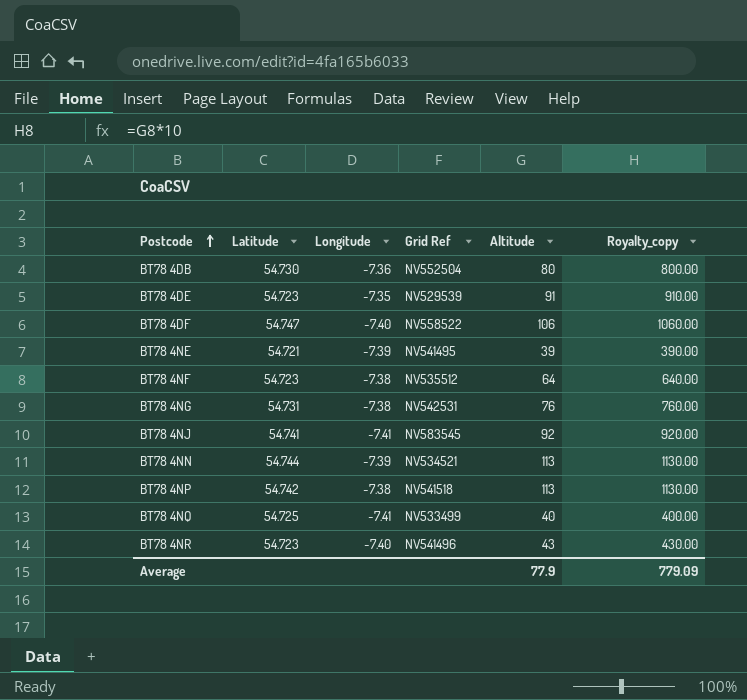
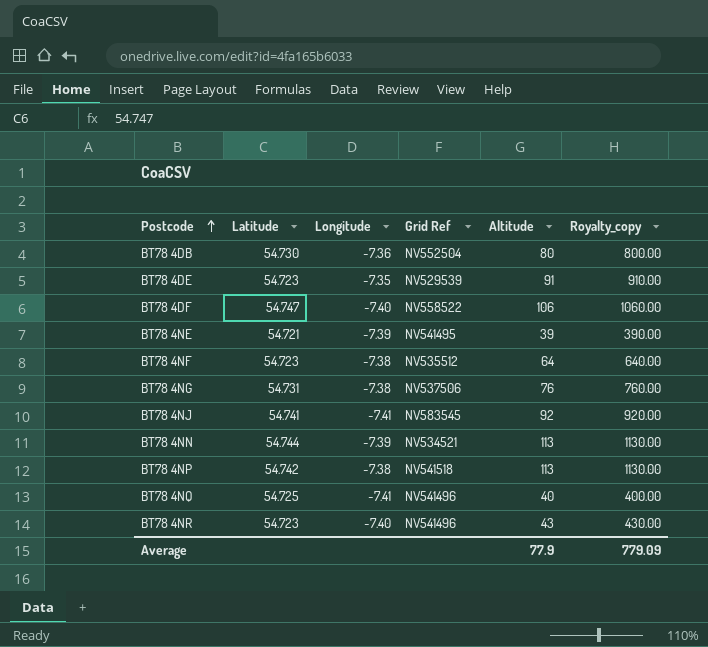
BT78 4NG | Grid Ref: NV542531 -> NV537506
BT78 4NQ | Grid Ref: NV533499 -> NV541496

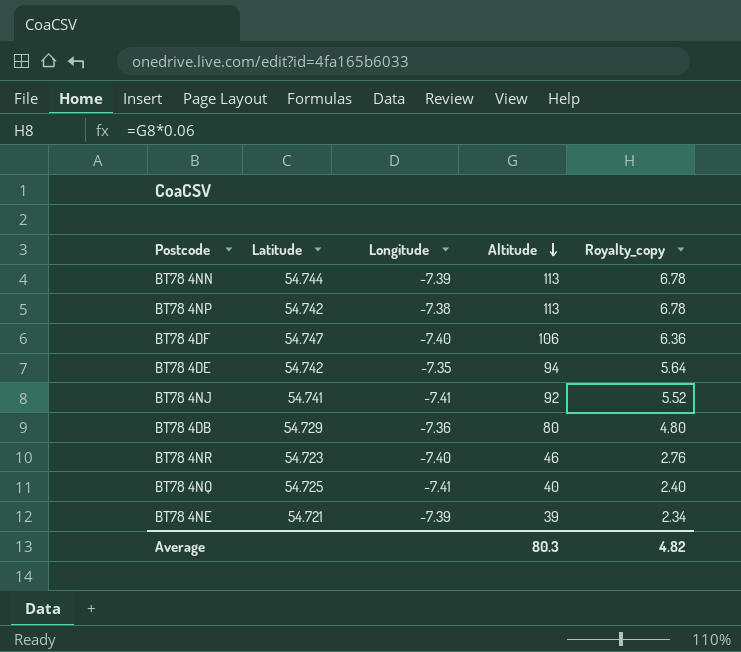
row order: Postcode ascending -> Altitude descending
column Grid Ref | position: 4 -> none
column Royalty_copy | formula: [Altitude] * 10 -> [Altitude] * 0.06
row BT78 4NF: 54.723 | -7.38 | NV535512 | 64 | 640.00 -> none
row BT78 4NG: 54.731 | -7.38 | NV537506 | 76 | 760.00 -> none
BT78 4DE | Latitude: 54.723 -> 54.742
BT78 4DE | Altitude: 91 -> 94
BT78 4DB | Latitude: 54.730 -> 54.729
BT78 4NR | Altitude: 43 -> 46
Average | Altitude: 77.9 -> 80.3
Average | Royalty_copy: 779.09 -> 4.82

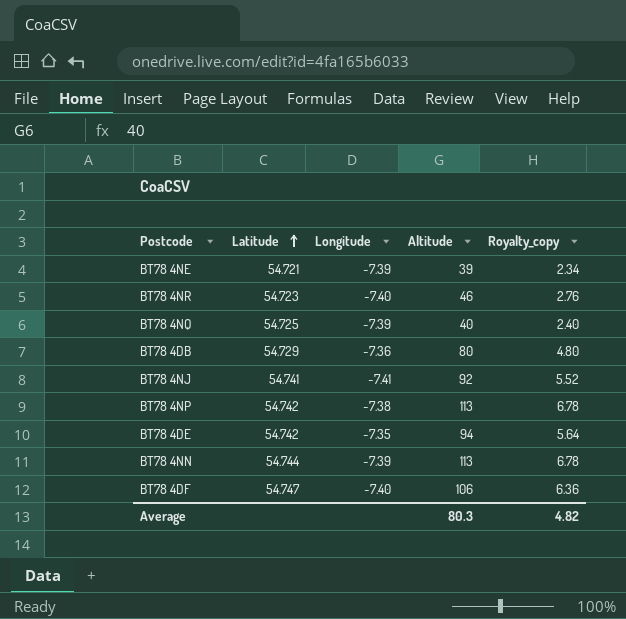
row order: Altitude descending -> Latitude ascending
BT78 4NQ | Longitude: -7.41 -> -7.39

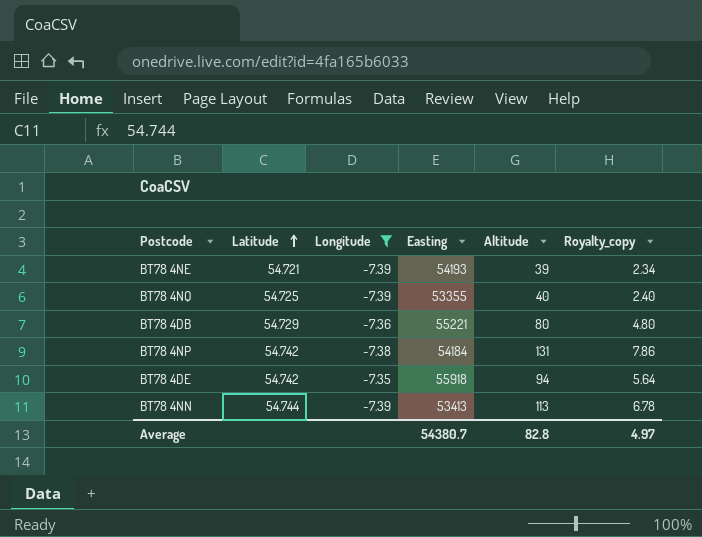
filter: none -> Longitude >= -7.39
column Easting | position: none -> 4
BT78 4NP | Altitude: 113 -> 131
BT78 4NP | Royalty_copy: 6.78 -> 7.86
Average | Altitude: 80.3 -> 82.8
Average | Royalty_copy: 4.82 -> 4.97

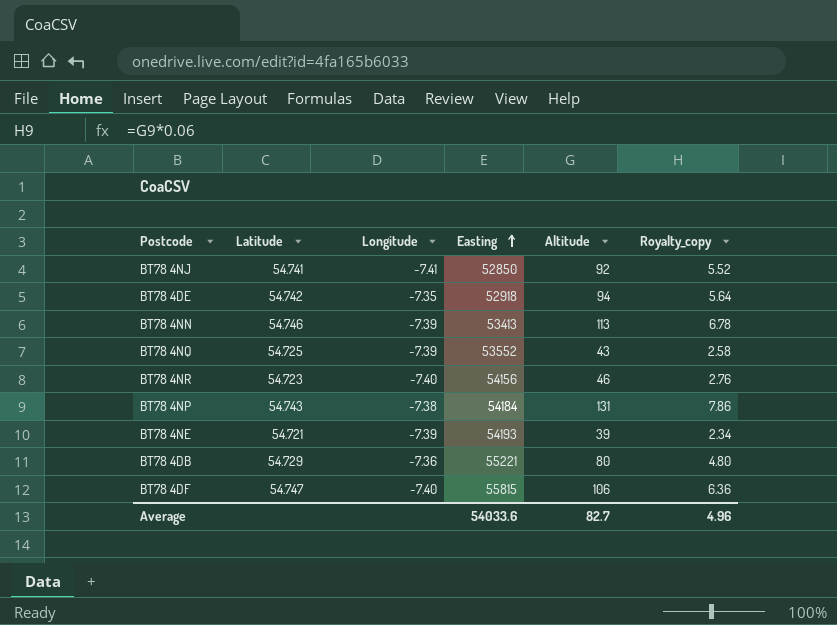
filter: Longitude >= -7.39 -> none
row order: Latitude ascending -> Easting ascending
BT78 4DE | Easting: 55918 -> 52918
BT78 4NN | Latitude: 54.744 -> 54.746
BT78 4NQ | Easting: 53355 -> 53552
BT78 4NQ | Altitude: 40 -> 43
BT78 4NQ | Royalty_copy: 2.40 -> 2.58
BT78 4NP | Latitude: 54.742 -> 54.743
Average | Easting: 54380.7 -> 54033.6
Average | Altitude: 82.8 -> 82.7
Average | Royalty_copy: 4.97 -> 4.96

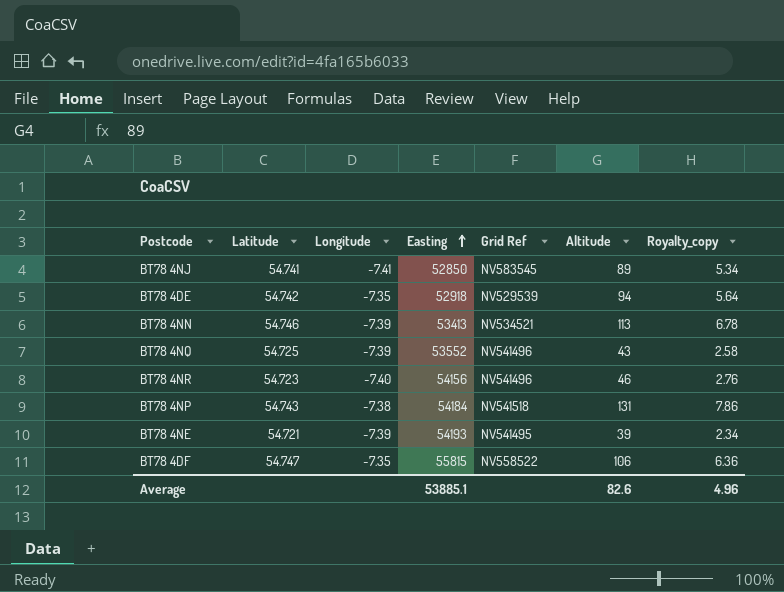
column Grid Ref | position: none -> 5
row BT78 4DB: 54.729 | -7.36 | 55221 | 80 | 4.80 -> none
BT78 4NJ | Altitude: 92 -> 89
BT78 4NJ | Royalty_copy: 5.52 -> 5.34
BT78 4DF | Longitude: -7.40 -> -7.35
Average | Easting: 54033.6 -> 53885.1
Average | Altitude: 82.7 -> 82.6

